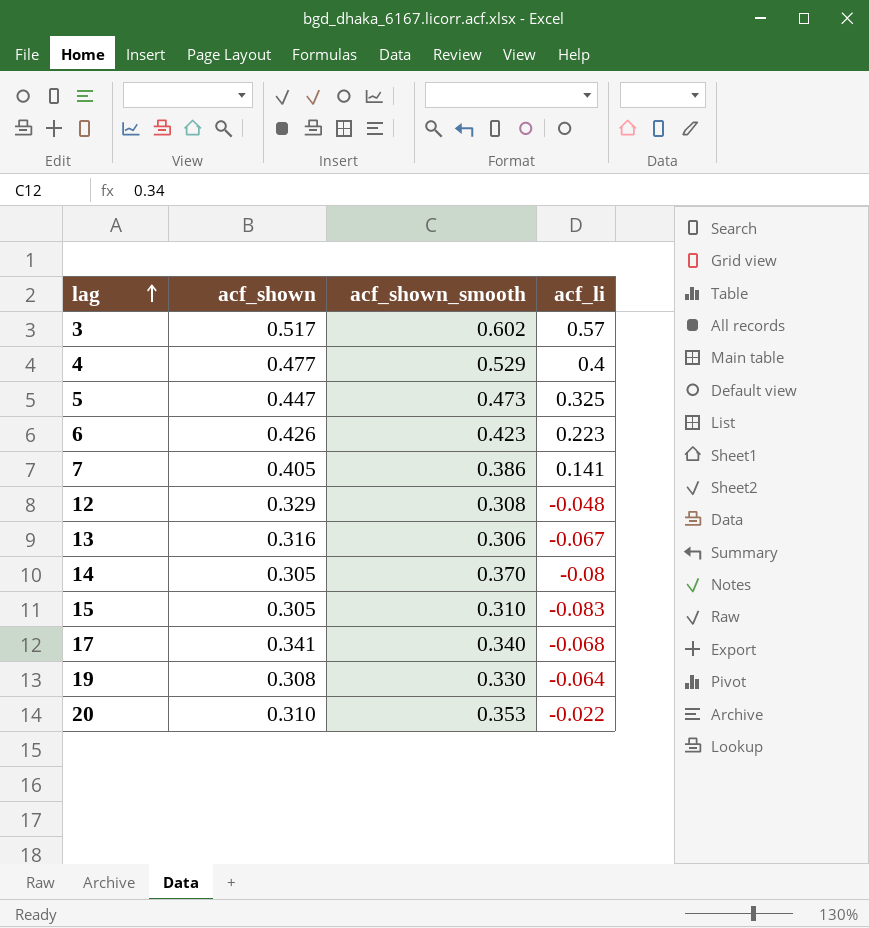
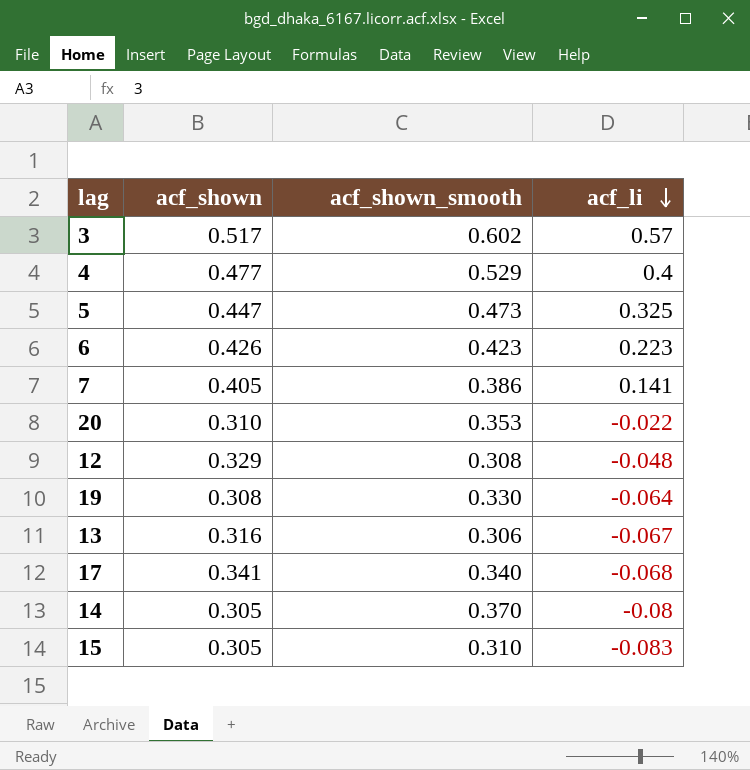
row order: lag ascending -> acf_li descending

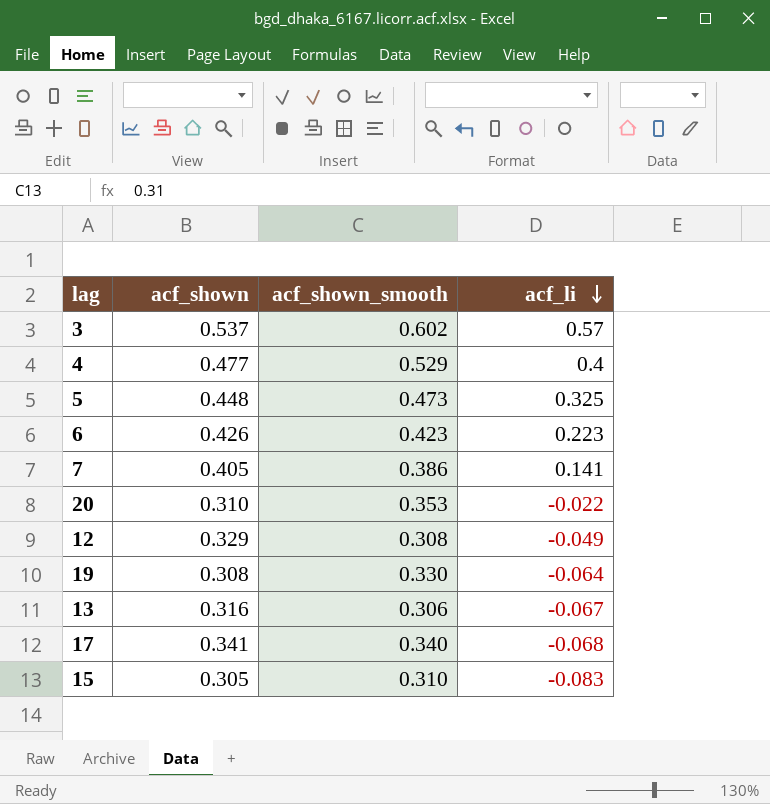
row 14: 0.305 | 0.370 | -0.08 -> none
3 | acf_shown: 0.517 -> 0.537
5 | acf_shown: 0.447 -> 0.448
12 | acf_li: -0.048 -> -0.049

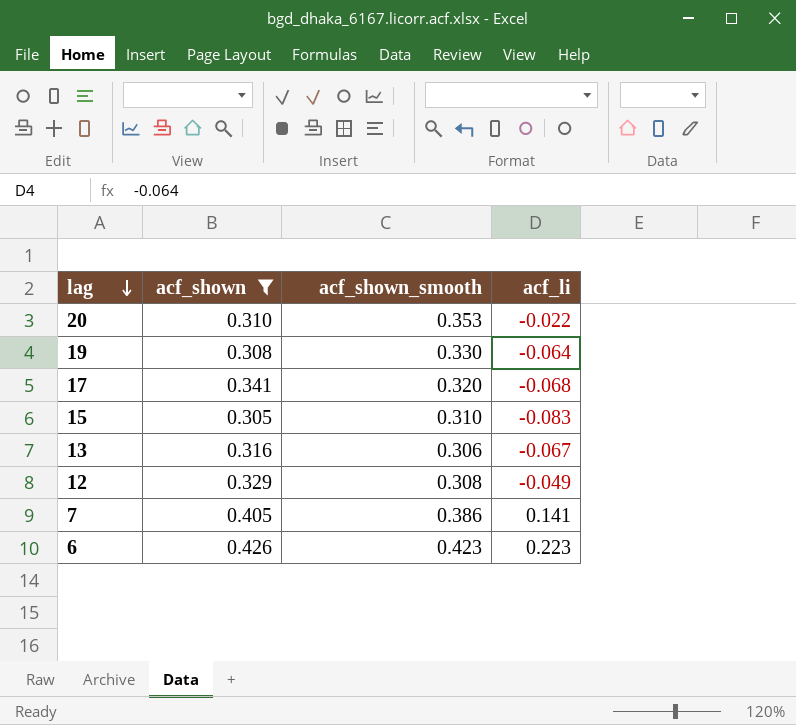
filter: none -> acf_shown <= 0.426
row order: acf_li descending -> lag descending
17 | acf_shown_smooth: 0.340 -> 0.320

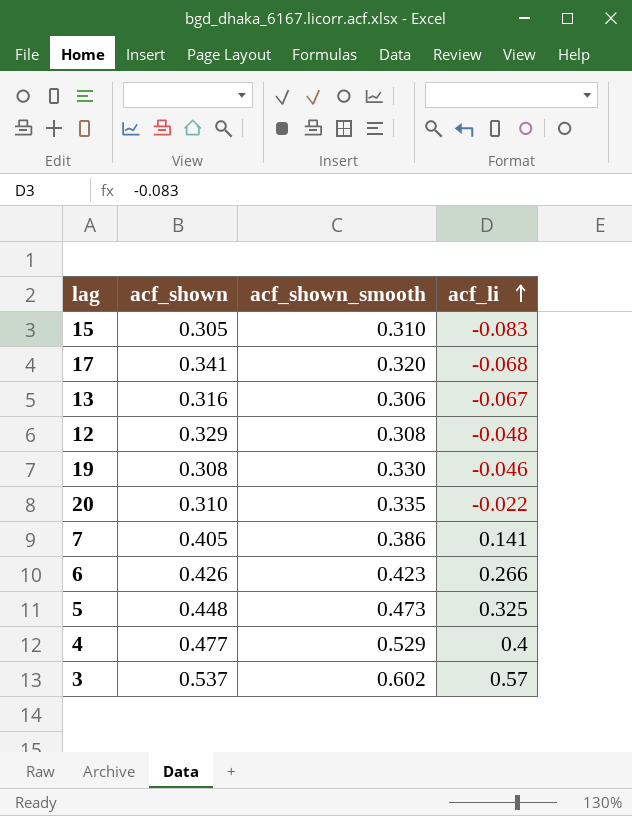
filter: acf_shown <= 0.426 -> none
row order: lag descending -> acf_li ascending
12 | acf_li: -0.049 -> -0.048
19 | acf_li: -0.064 -> -0.046
20 | acf_shown_smooth: 0.353 -> 0.335
6 | acf_li: 0.223 -> 0.266

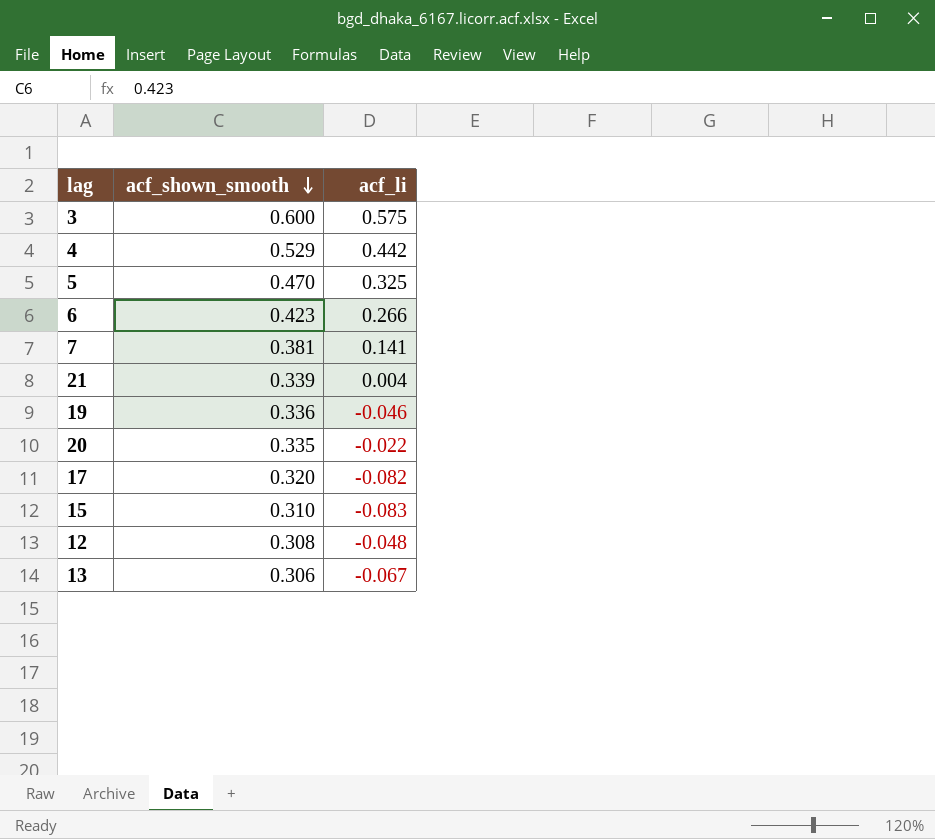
row order: acf_li ascending -> acf_shown_smooth descending
column acf_shown | position: 2 -> none
3 | acf_shown_smooth: 0.602 -> 0.600
3 | acf_li: 0.57 -> 0.575
4 | acf_li: 0.4 -> 0.442
5 | acf_shown_smooth: 0.473 -> 0.470
7 | acf_shown_smooth: 0.386 -> 0.381
row 21: none -> 0.339 | 0.004
19 | acf_shown_smooth: 0.330 -> 0.336
17 | acf_li: -0.068 -> -0.082

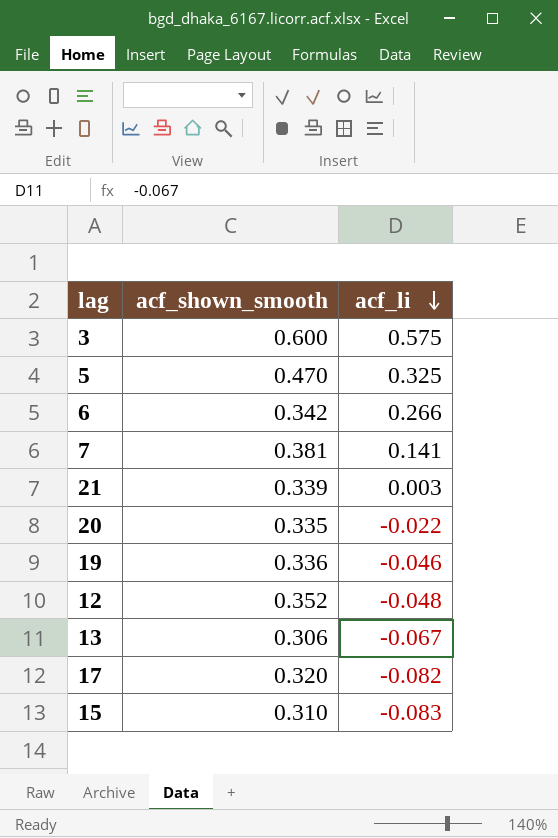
row order: acf_shown_smooth descending -> acf_li descending
row 4: 0.529 | 0.442 -> none
6 | acf_shown_smooth: 0.423 -> 0.342
21 | acf_li: 0.004 -> 0.003
12 | acf_shown_smooth: 0.308 -> 0.352

